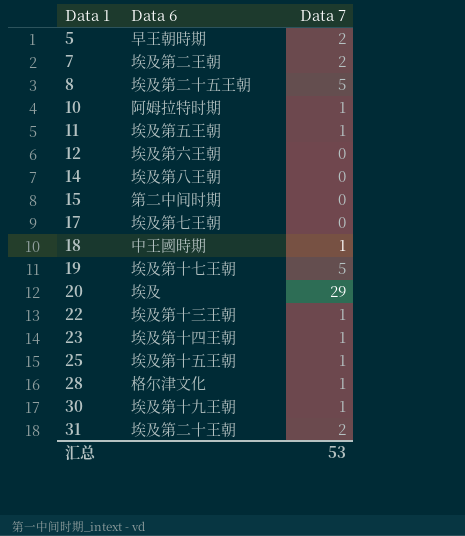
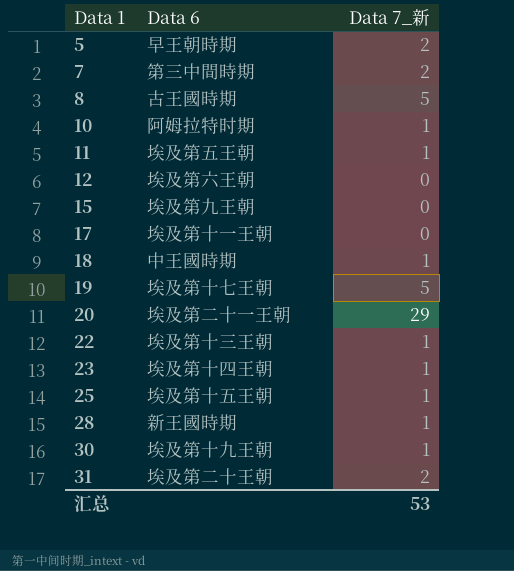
column name: Data 7 -> Data 7_新
row 14: 埃及第八王朝 | 0 -> none
7 | Data 6: 埃及第二王朝 -> 第三中間時期
8 | Data 6: 埃及第二十五王朝 -> 古王國時期
15 | Data 6: 第二中间时期 -> 埃及第九王朝
17 | Data 6: 埃及第七王朝 -> 埃及第十一王朝
20 | Data 6: 埃及 -> 埃及第二十一王朝
28 | Data 6: 格尔津文化 -> 新王國時期

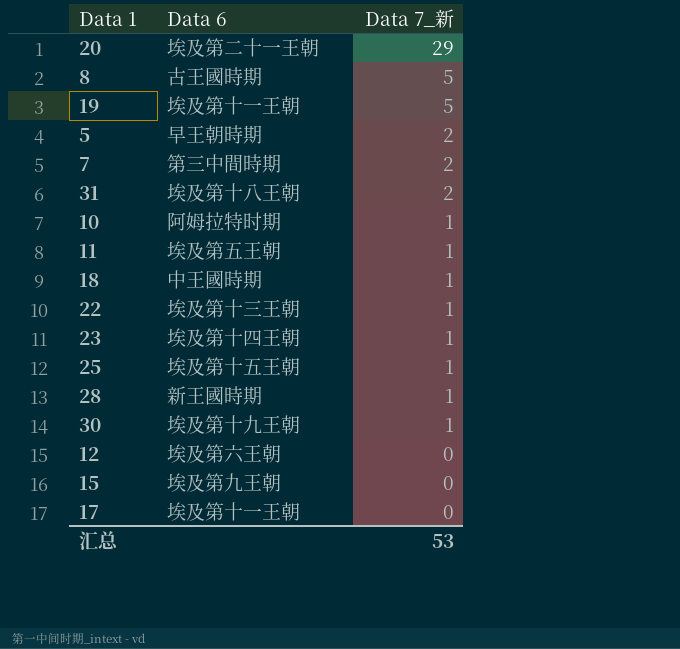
row order: Data 1 ascending -> Data 7_新 descending
19 | Data 6: 埃及第十七王朝 -> 埃及第十一王朝
31 | Data 6: 埃及第二十王朝 -> 埃及第十八王朝

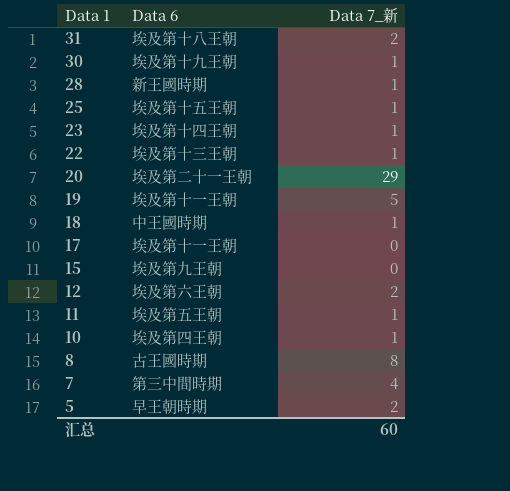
row order: Data 7_新 descending -> Data 1 descending
12 | Data 7_新: 0 -> 2
10 | Data 6: 阿姆拉特时期 -> 埃及第四王朝
8 | Data 7_新: 5 -> 8
7 | Data 7_新: 2 -> 4
汇总 | Data 7_新: 53 -> 60

